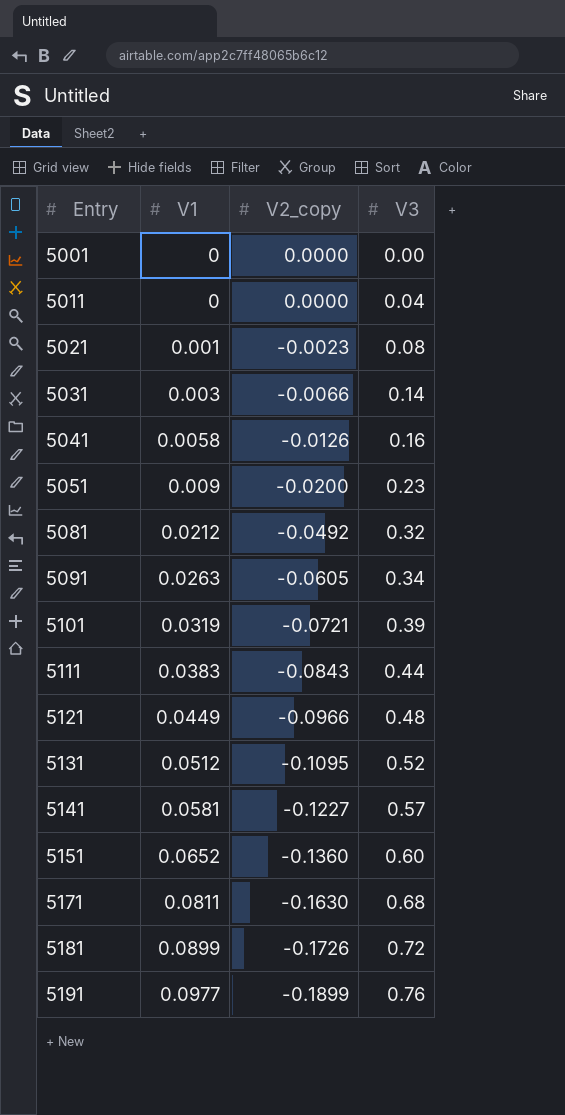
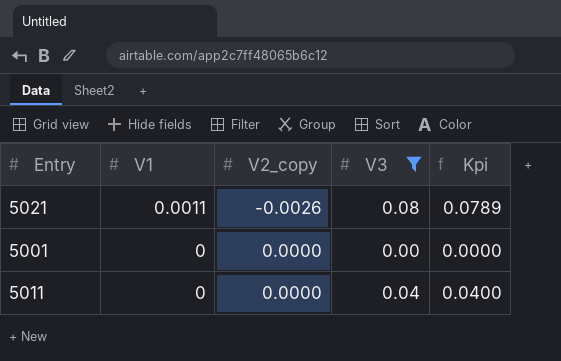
filter: none -> V3 <= 0.08
row order: Entry ascending -> V1 descending
column Kpi | formula: none -> [V3] - [V1]
5021 | V1: 0.001 -> 0.0011
5021 | V2_copy: -0.0023 -> -0.0026

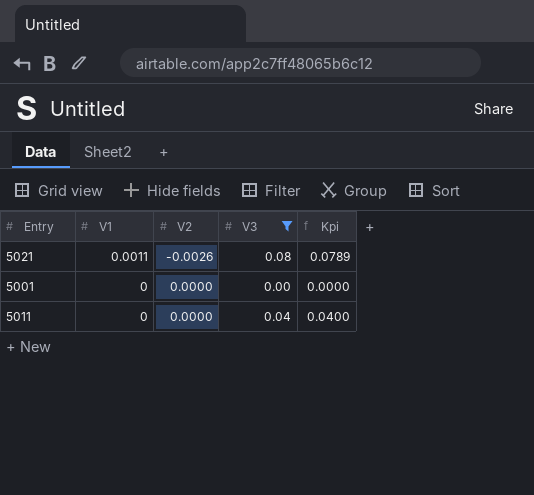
column name: V2_copy -> V2

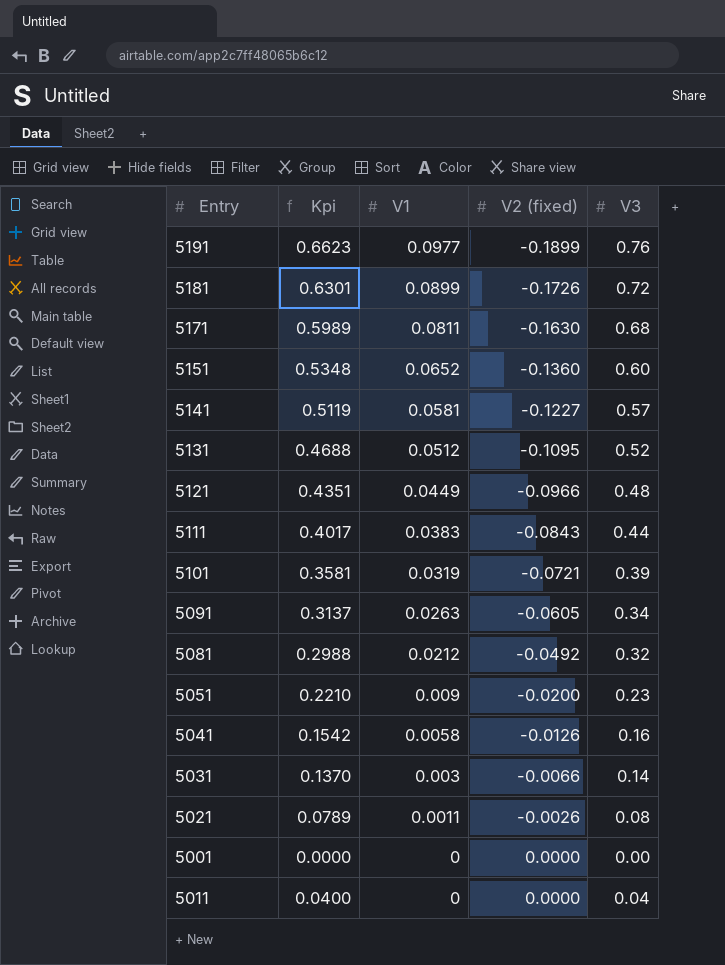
filter: V3 <= 0.08 -> none
column Kpi | position: 5 -> 2
column name: V2 -> V2 (fixed)

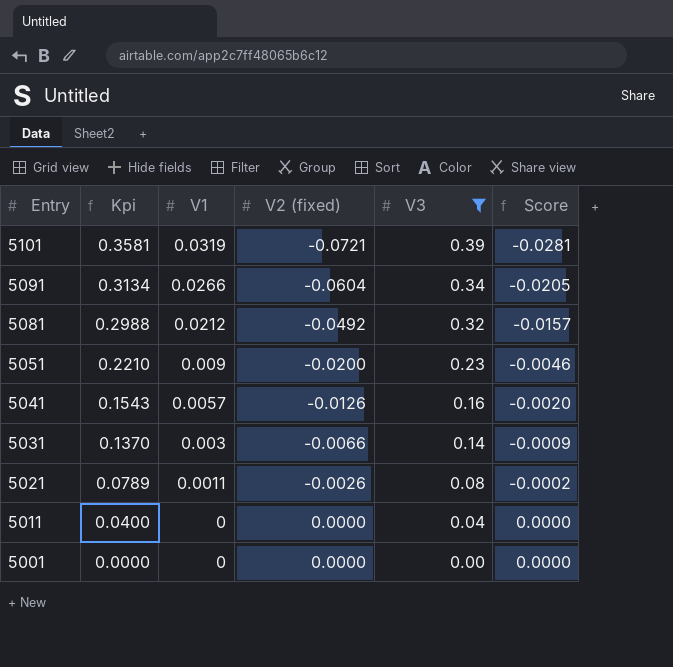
filter: none -> V3 <= 0.39
row order: V1 descending -> Entry descending
column Score | formula: none -> [V2 (fixed)] * [V3]
5091 | Kpi: 0.3137 -> 0.3134
5091 | V1: 0.0263 -> 0.0266
5091 | V2 (fixed): -0.0605 -> -0.0604
5041 | Kpi: 0.1542 -> 0.1543
5041 | V1: 0.0058 -> 0.0057

